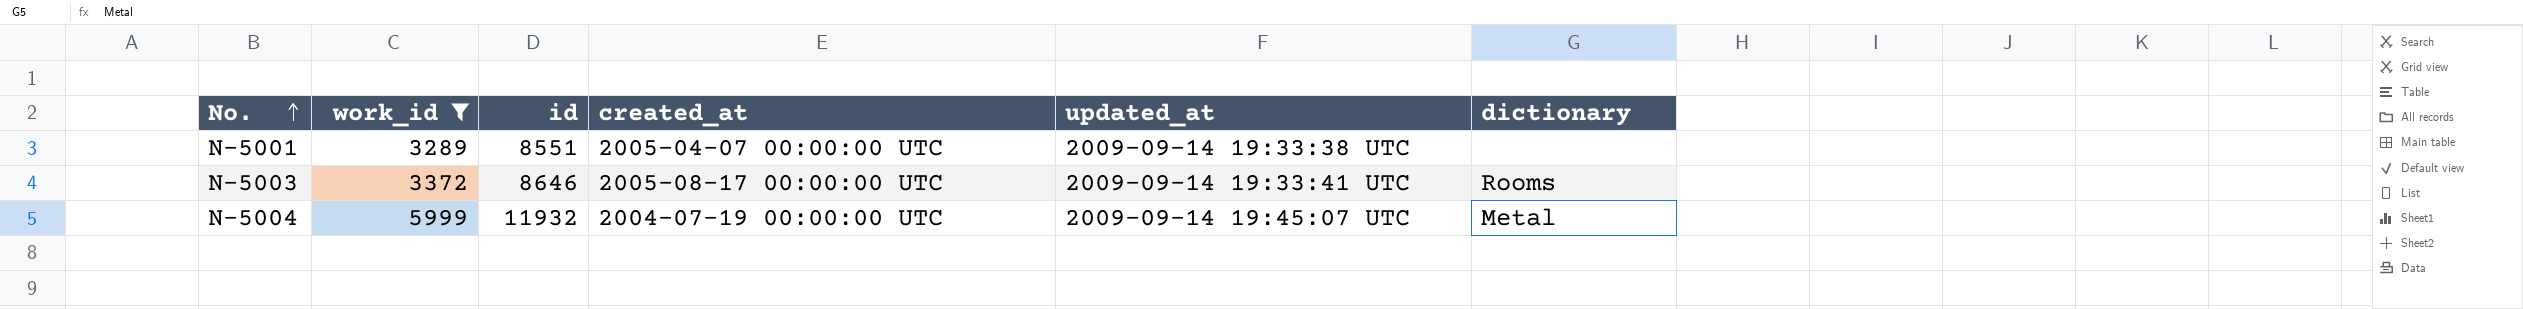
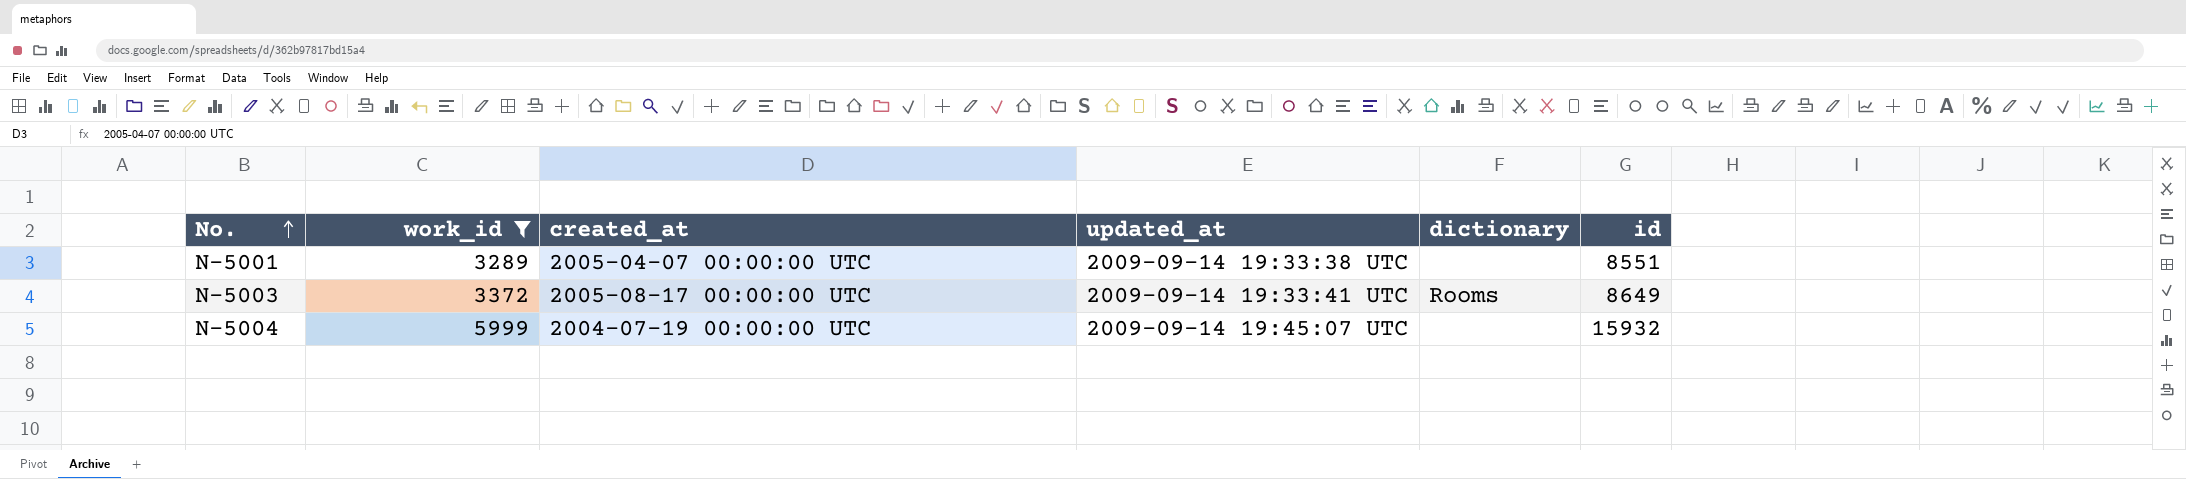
column id | position: 3 -> 6
N-5003 | id: 8646 -> 8649
N-5004 | dictionary: Metal -> none
N-5004 | id: 11932 -> 15932

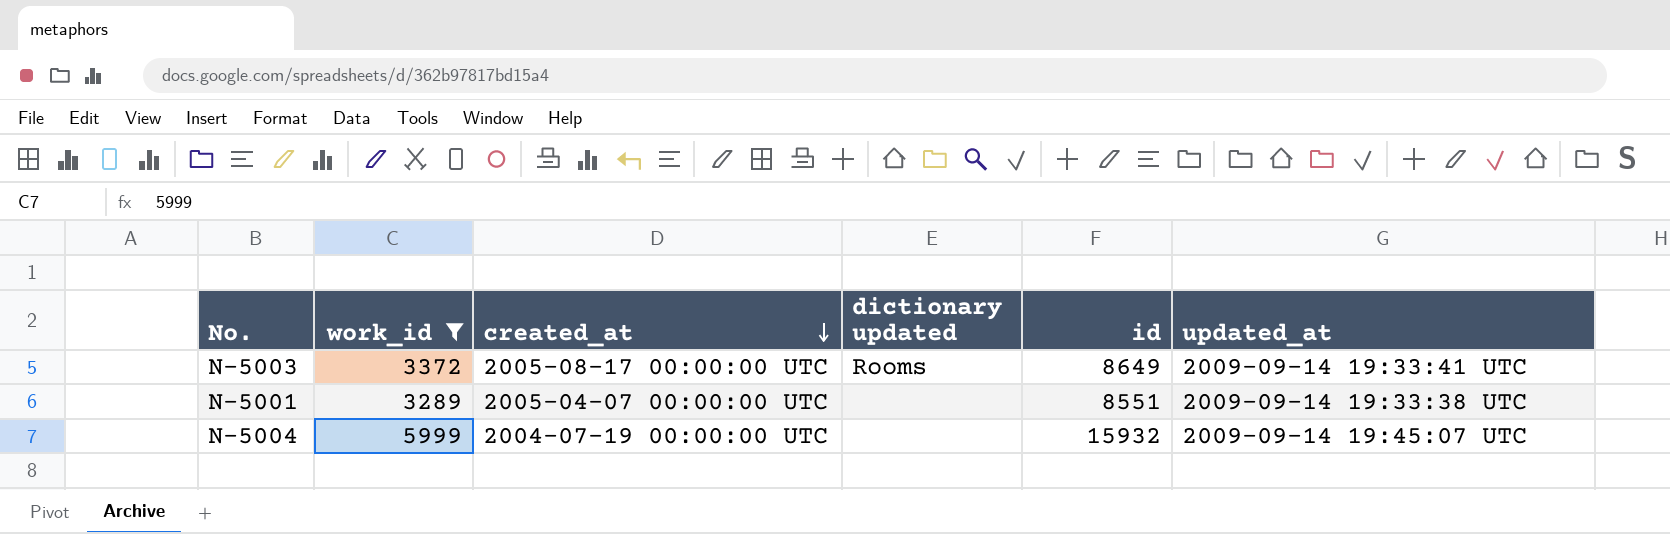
row order: No. ascending -> created_at descending
column name: dictionary -> dictionary updated
column updated_at | position: 4 -> 6

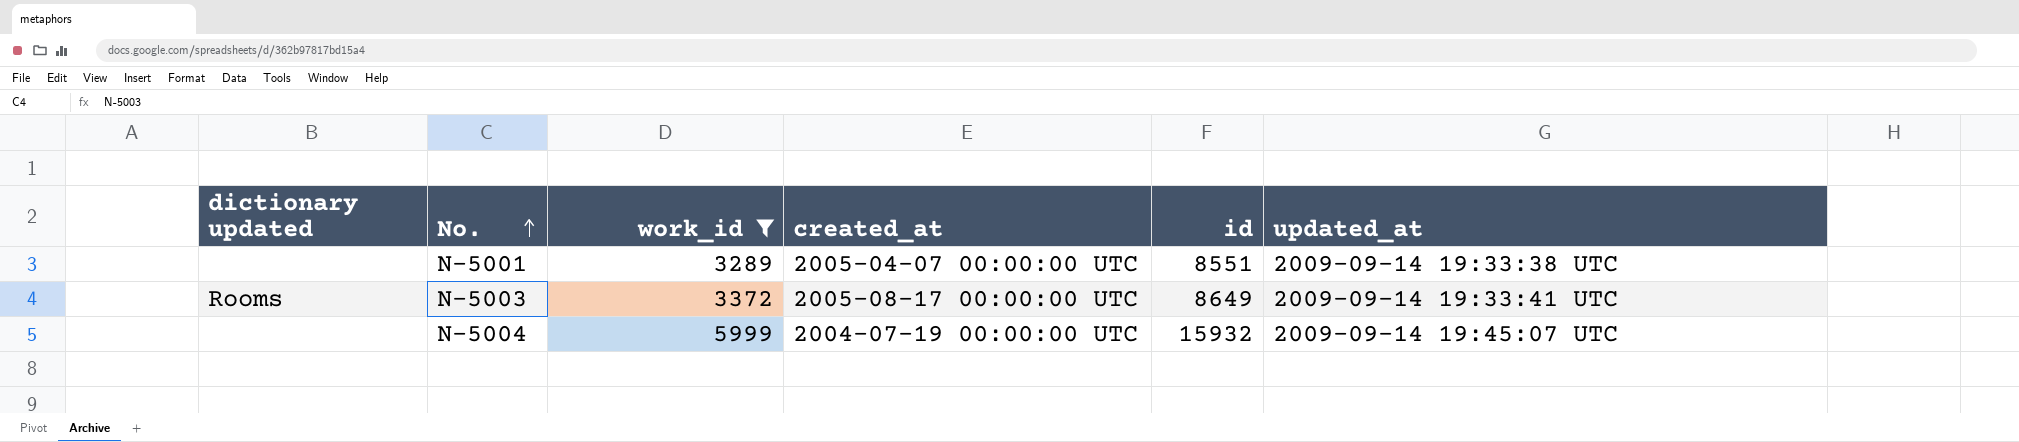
row order: created_at descending -> No. ascending
column dictionary updated | position: 4 -> 1

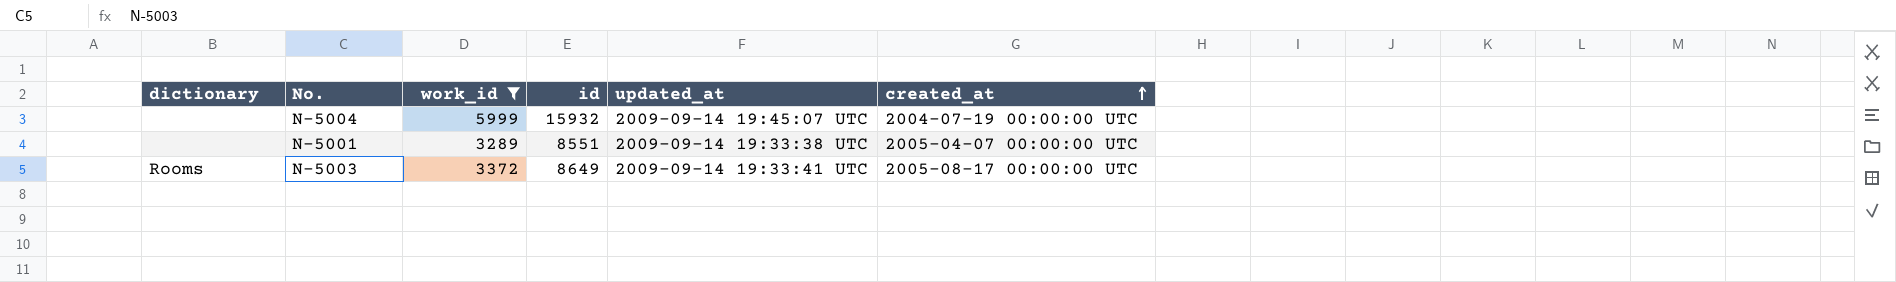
row order: No. ascending -> created_at ascending
column name: dictionary updated -> dictionary
column created_at | position: 4 -> 6

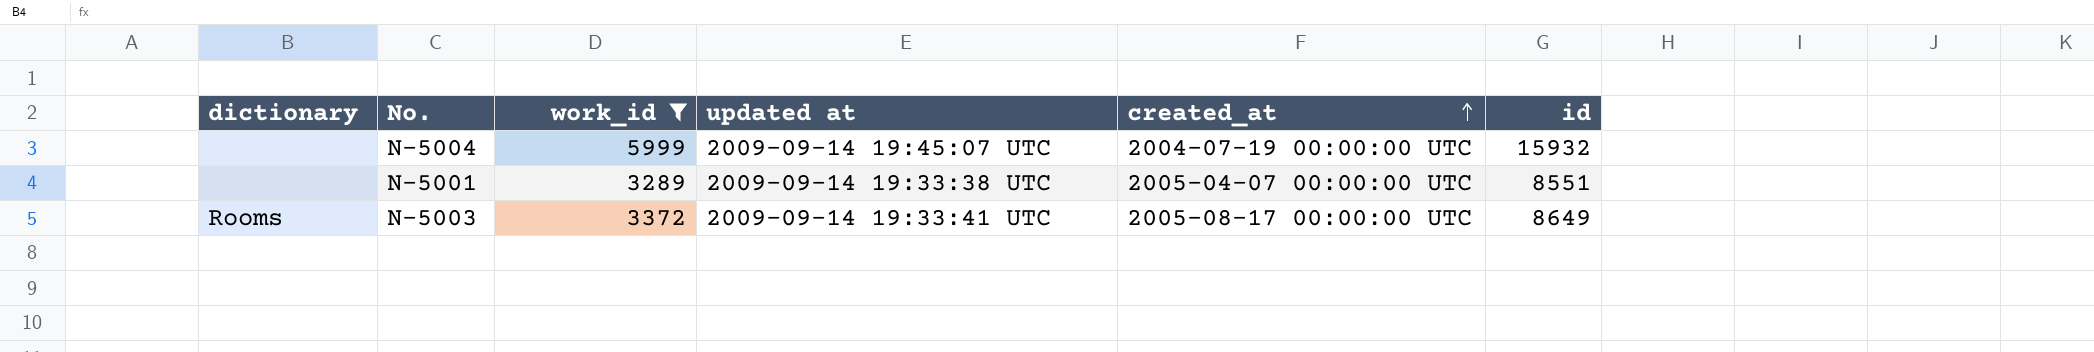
column name: updated_at -> updated at
column id | position: 4 -> 6

